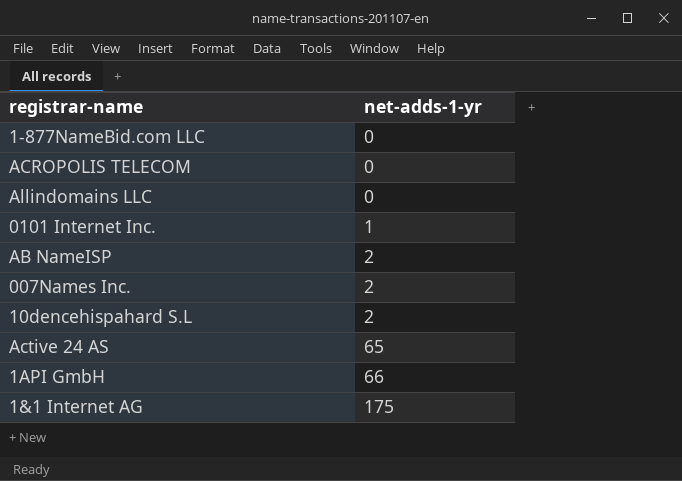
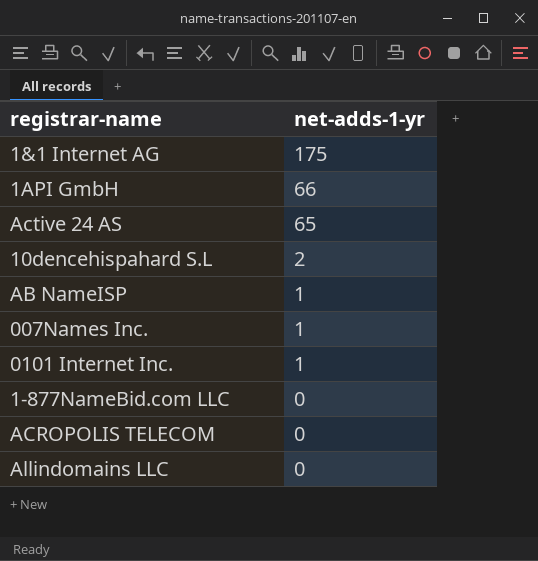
row order: net-adds-1-yr ascending -> net-adds-1-yr descending
AB NameISP | net-adds-1-yr: 2 -> 1
007Names Inc. | net-adds-1-yr: 2 -> 1

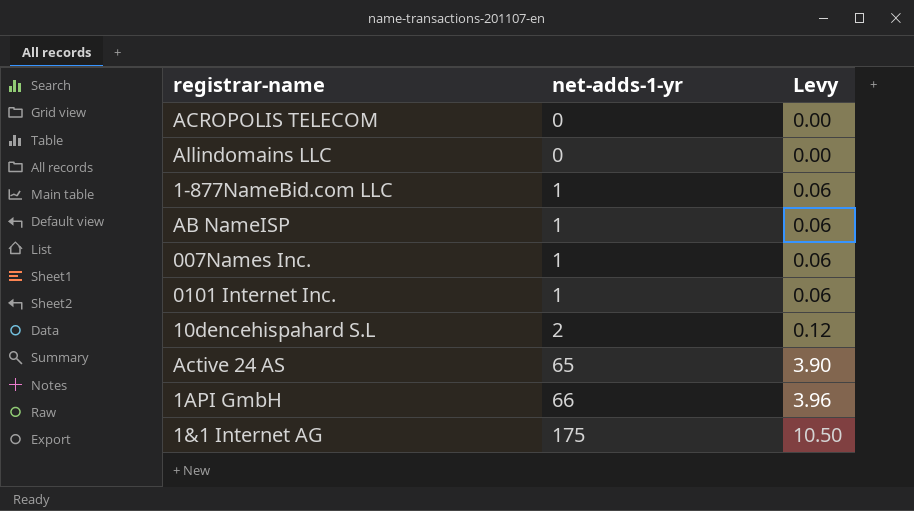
row order: net-adds-1-yr descending -> net-adds-1-yr ascending
column Levy | formula: none -> [net-adds-1-yr] * 0.06
1-877NameBid.com LLC | net-adds-1-yr: 0 -> 1

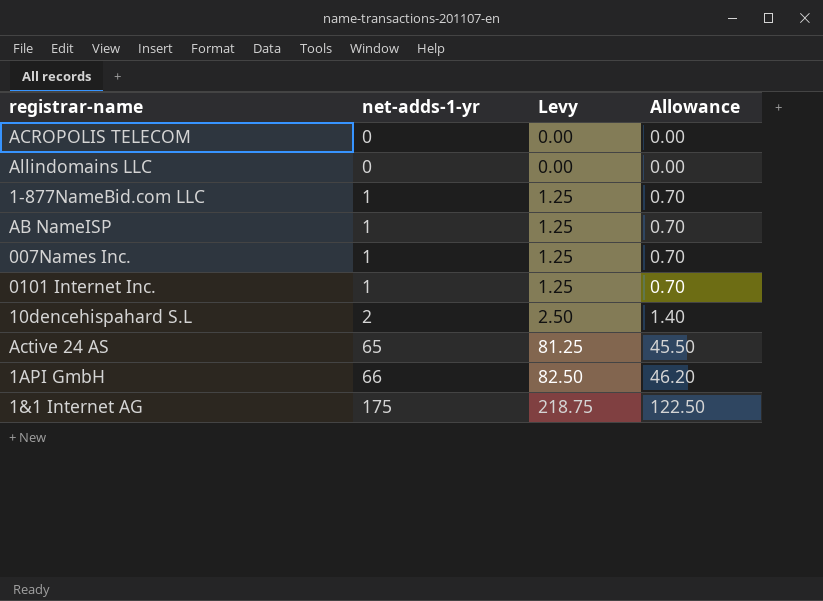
column Levy | formula: [net-adds-1-yr] * 0.06 -> [net-adds-1-yr] * 1.25
column Allowance | formula: none -> [net-adds-1-yr] * 0.7

